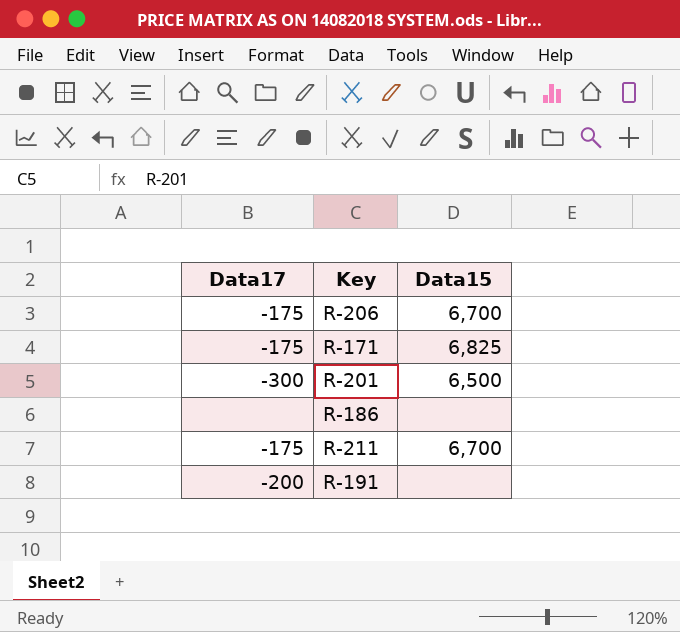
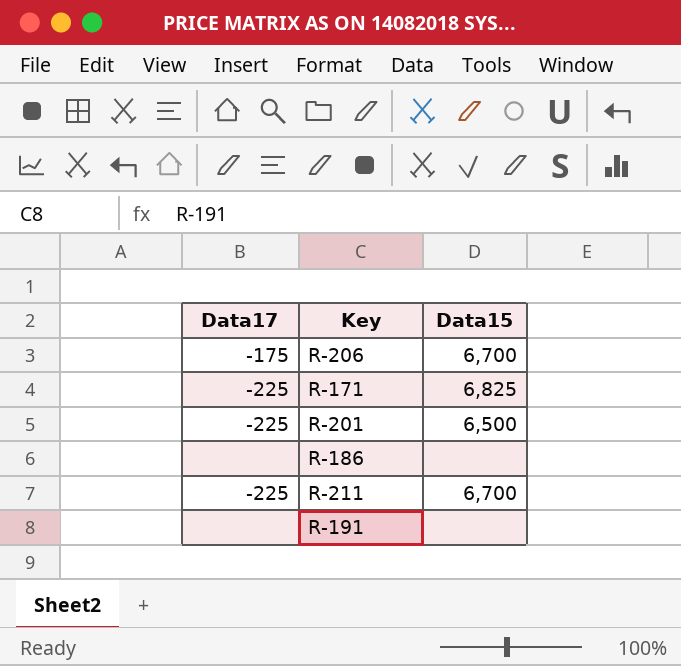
R-171 | Data17: -175 -> -225
R-201 | Data17: -300 -> -225
R-211 | Data17: -175 -> -225
R-191 | Data17: -200 -> none

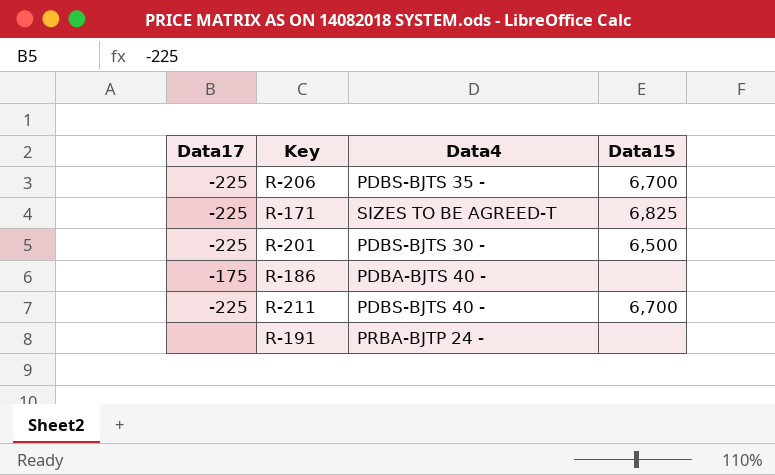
column Data4 | position: none -> 3
R-206 | Data17: -175 -> -225
R-186 | Data17: none -> -175

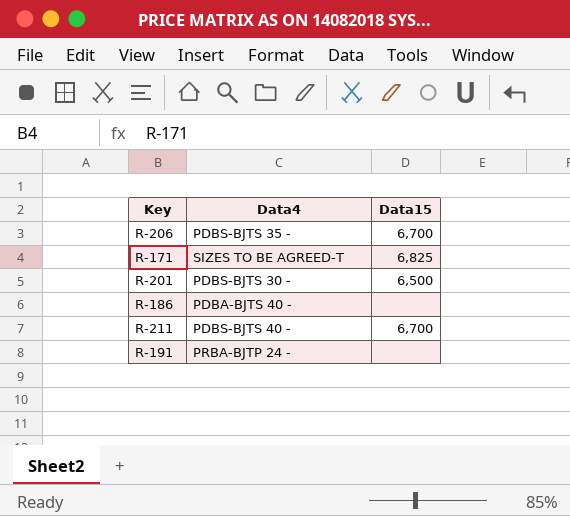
column Data17 | position: 1 -> none

